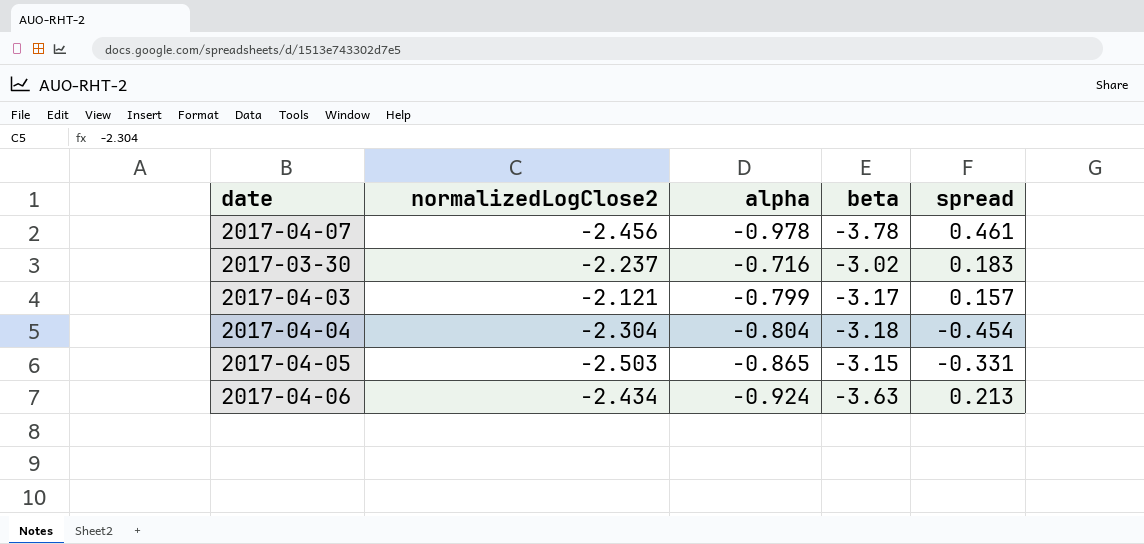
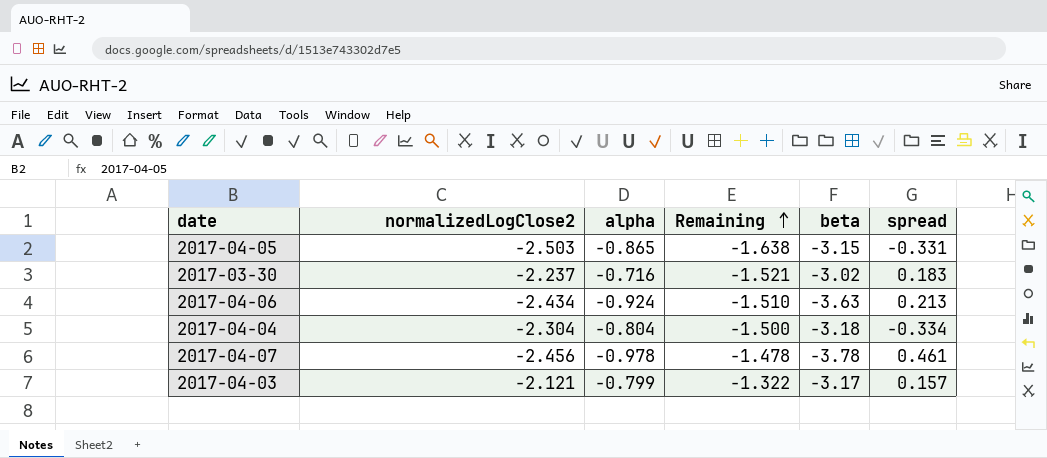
row order: none -> Remaining ascending
column Remaining | formula: none -> [normalizedLogClose2] - [alpha]
2017-04-04 | spread: -0.454 -> -0.334

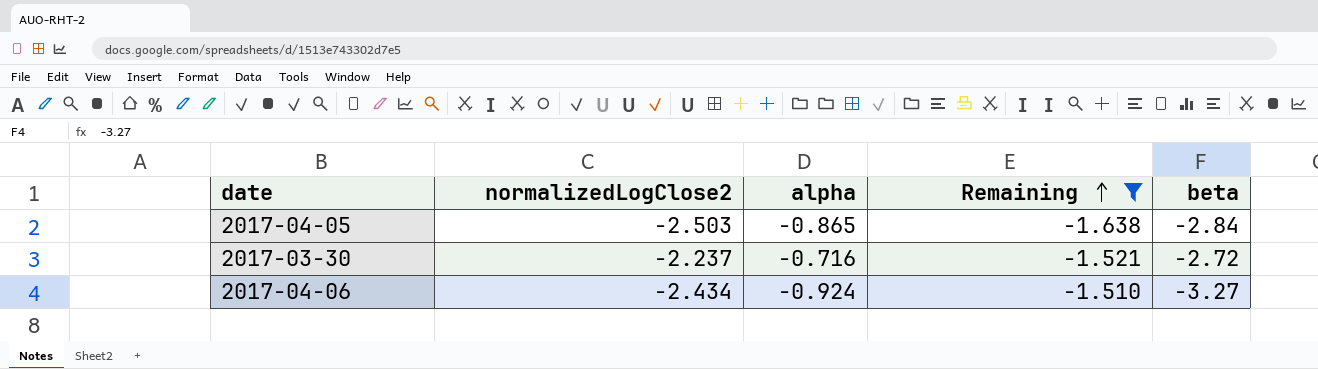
filter: none -> Remaining <= -1.510
column spread | position: 6 -> none
2017-04-05 | beta: -3.15 -> -2.84
2017-03-30 | beta: -3.02 -> -2.72
2017-04-06 | beta: -3.63 -> -3.27

